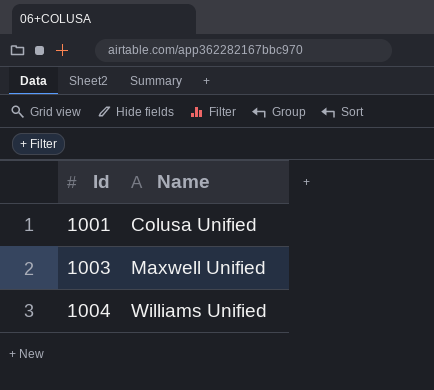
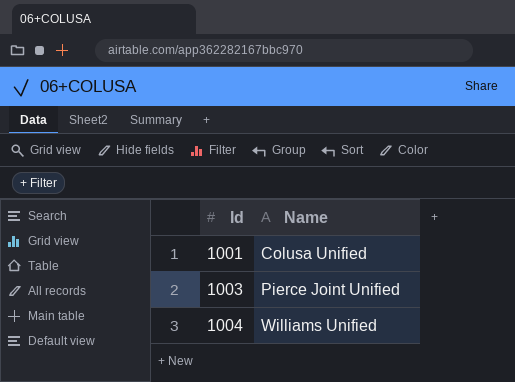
1003 | Name: Maxwell Unified -> Pierce Joint Unified

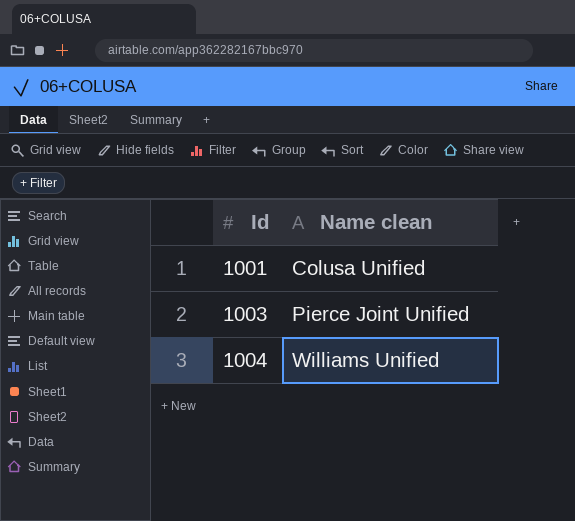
column name: Name -> Name clean

